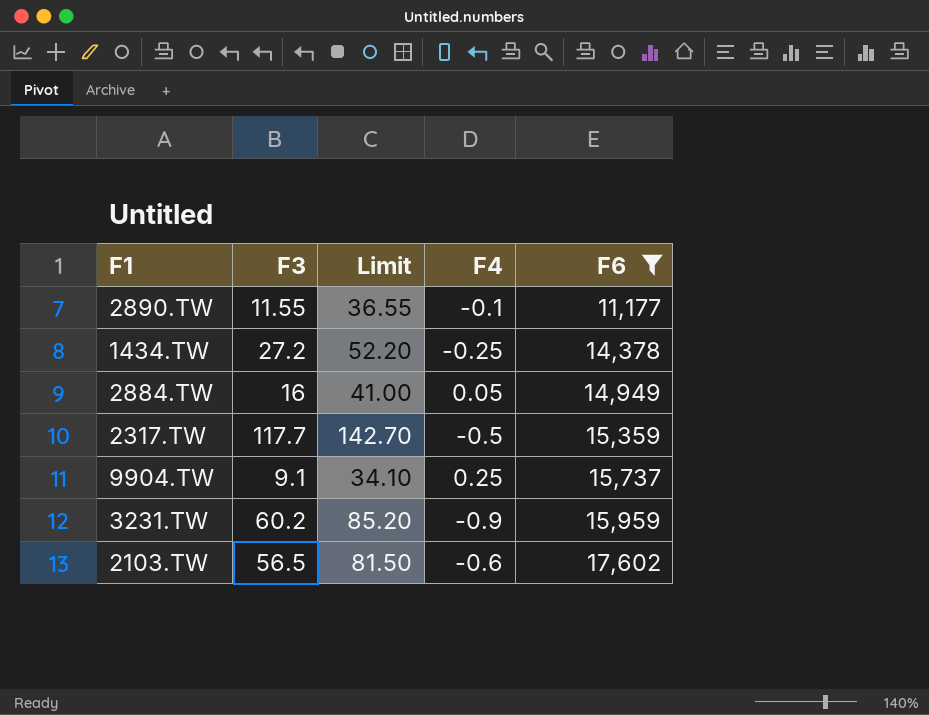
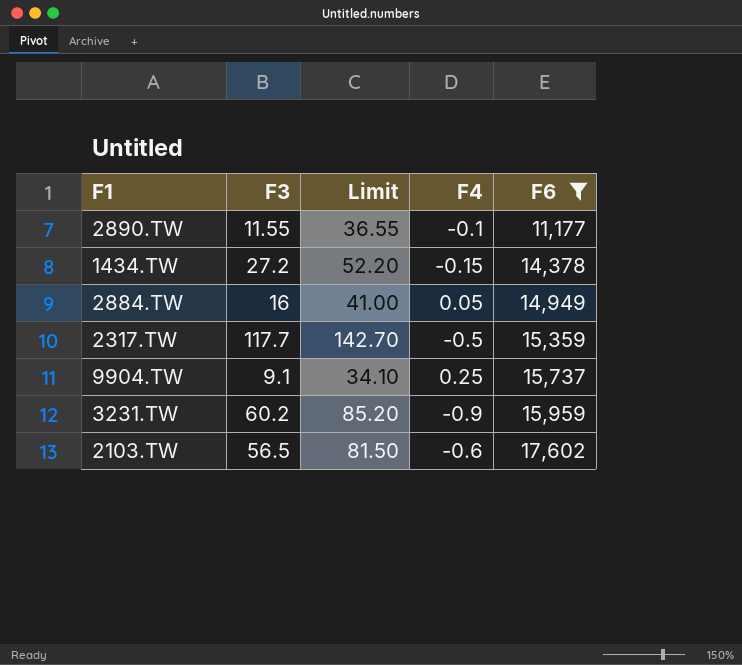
1434.TW | F4: -0.25 -> -0.15

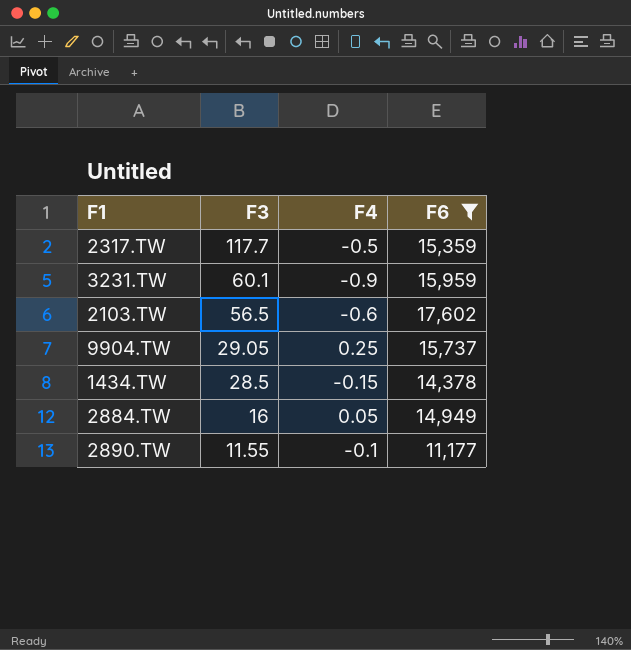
row order: F6 ascending -> F3 descending
column Limit | formula: [F3] + 25 -> none
3231.TW | F3: 60.2 -> 60.1
9904.TW | F3: 9.1 -> 29.05
1434.TW | F3: 27.2 -> 28.5

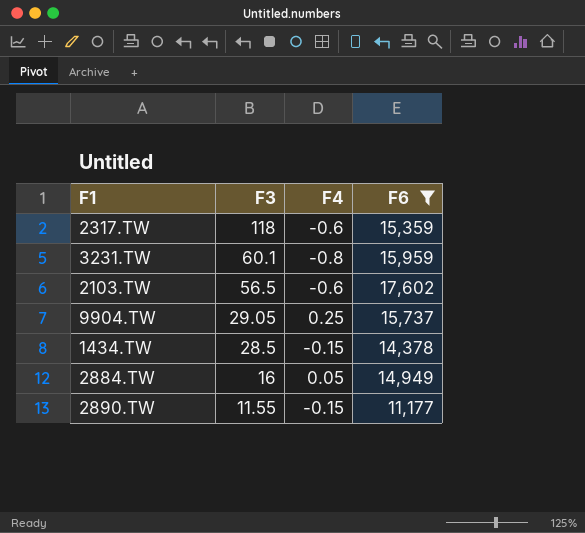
2317.TW | F3: 117.7 -> 118
2317.TW | F4: -0.5 -> -0.6
3231.TW | F4: -0.9 -> -0.8
2890.TW | F4: -0.1 -> -0.15

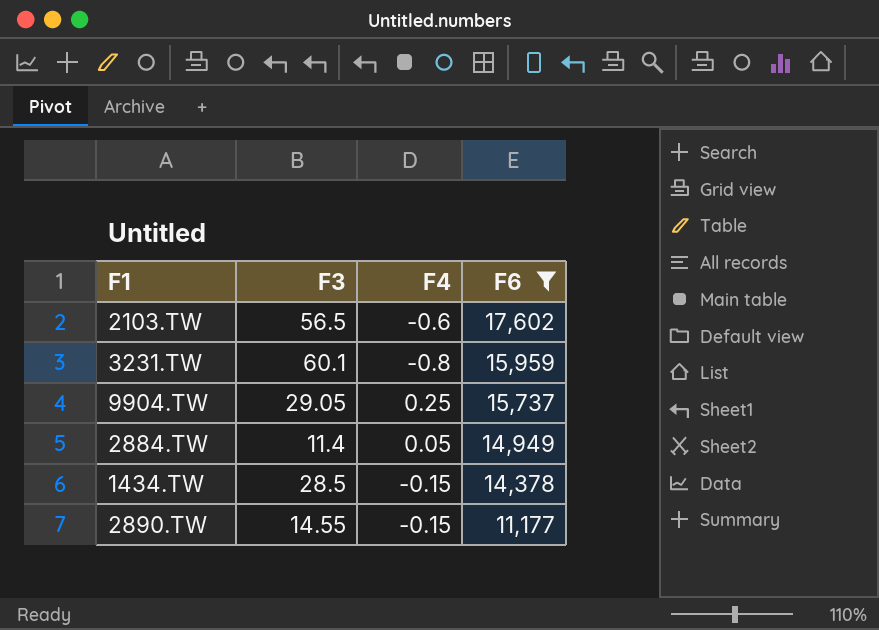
row order: F3 descending -> F6 descending
row 2317.TW: 118 | -0.6 | 15,359 -> none
2884.TW | F3: 16 -> 11.4
2890.TW | F3: 11.55 -> 14.55

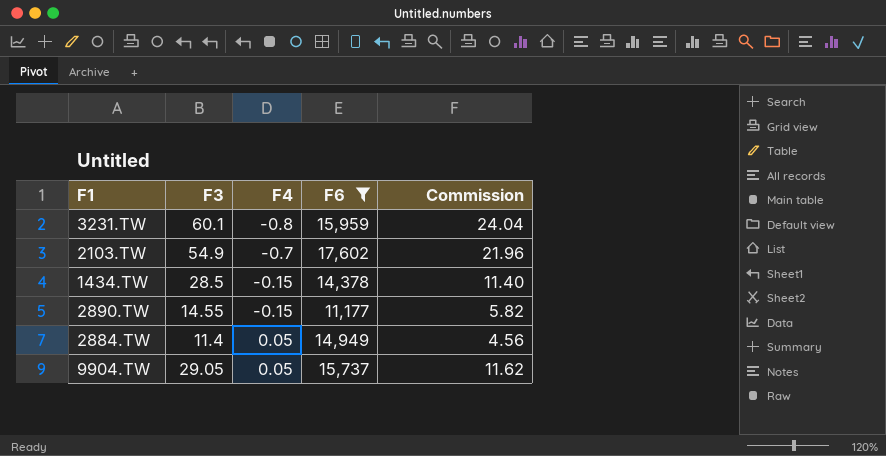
row order: F6 descending -> F4 ascending
column Commission | formula: none -> [F3] * 0.4
2103.TW | F3: 56.5 -> 54.9
2103.TW | F4: -0.6 -> -0.7
9904.TW | F4: 0.25 -> 0.05

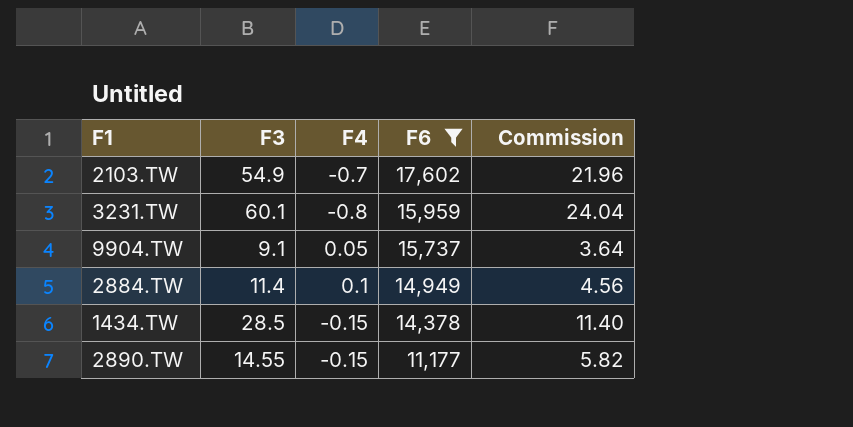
row order: F4 ascending -> F6 descending
9904.TW | F3: 29.05 -> 9.1
9904.TW | Commission: 11.62 -> 3.64
2884.TW | F4: 0.05 -> 0.1

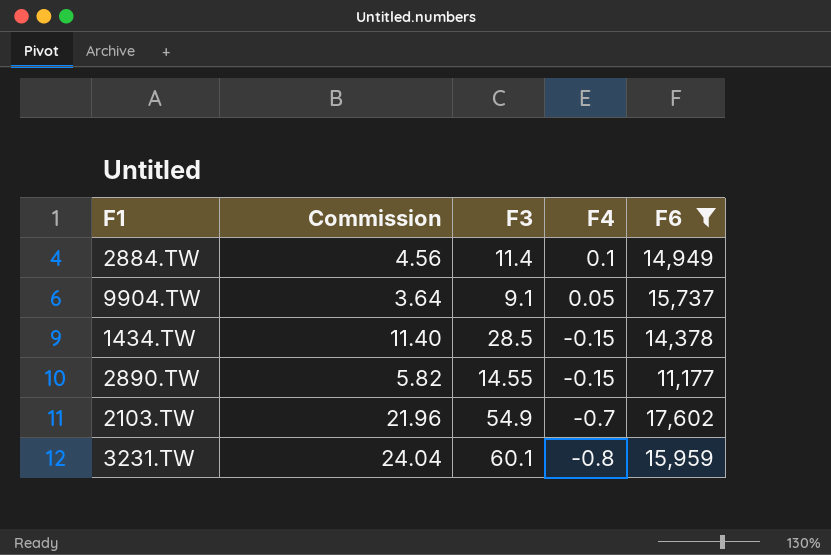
row order: F6 descending -> F4 descending
column Commission | position: 5 -> 2

